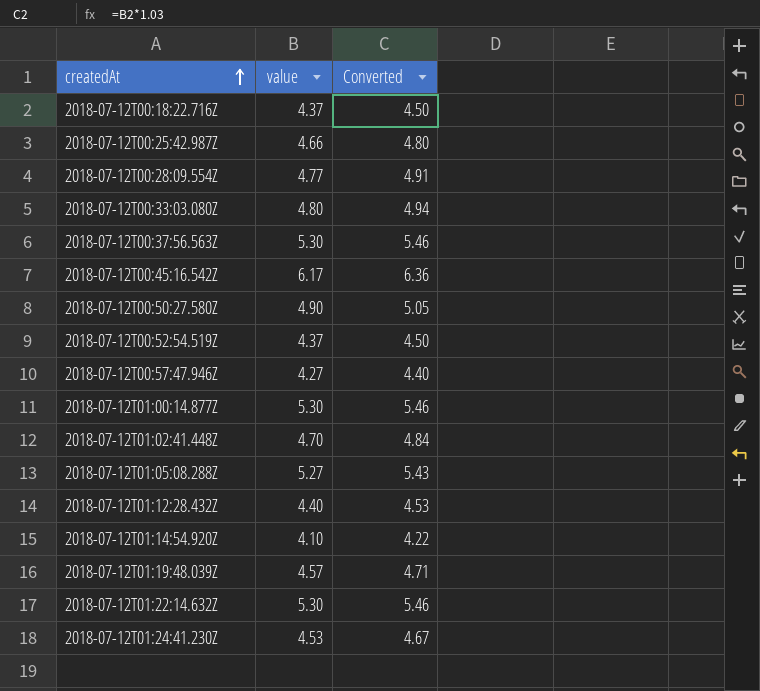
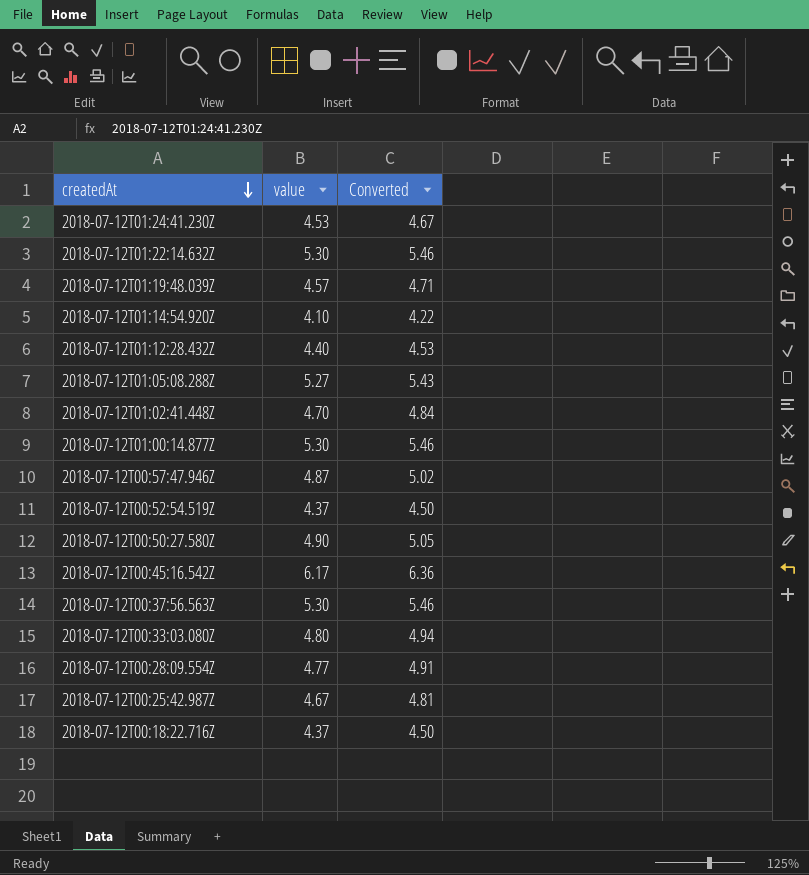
row order: createdAt ascending -> createdAt descending
2018-07-12T00:57:47.946Z | value: 4.27 -> 4.87
2018-07-12T00:57:47.946Z | Converted: 4.40 -> 5.02
2018-07-12T00:25:42.987Z | value: 4.66 -> 4.67
2018-07-12T00:25:42.987Z | Converted: 4.80 -> 4.81

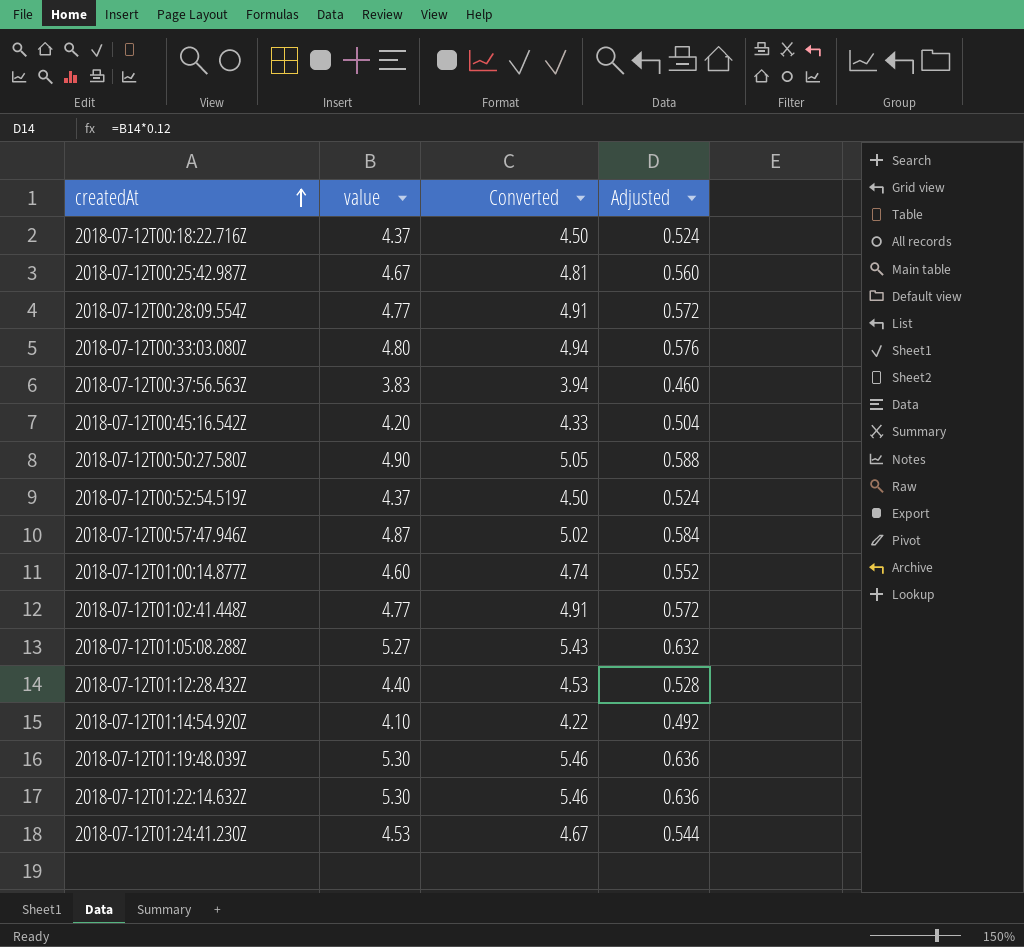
row order: createdAt descending -> createdAt ascending
column Adjusted | formula: none -> [value] * 0.12
2018-07-12T00:37:56.563Z | value: 5.30 -> 3.83
2018-07-12T00:37:56.563Z | Converted: 5.46 -> 3.94
2018-07-12T00:45:16.542Z | value: 6.17 -> 4.20
2018-07-12T00:45:16.542Z | Converted: 6.36 -> 4.33
2018-07-12T01:00:14.877Z | value: 5.30 -> 4.60
2018-07-12T01:00:14.877Z | Converted: 5.46 -> 4.74
2018-07-12T01:02:41.448Z | value: 4.70 -> 4.77
2018-07-12T01:02:41.448Z | Converted: 4.84 -> 4.91
2018-07-12T01:19:48.039Z | value: 4.57 -> 5.30
2018-07-12T01:19:48.039Z | Converted: 4.71 -> 5.46

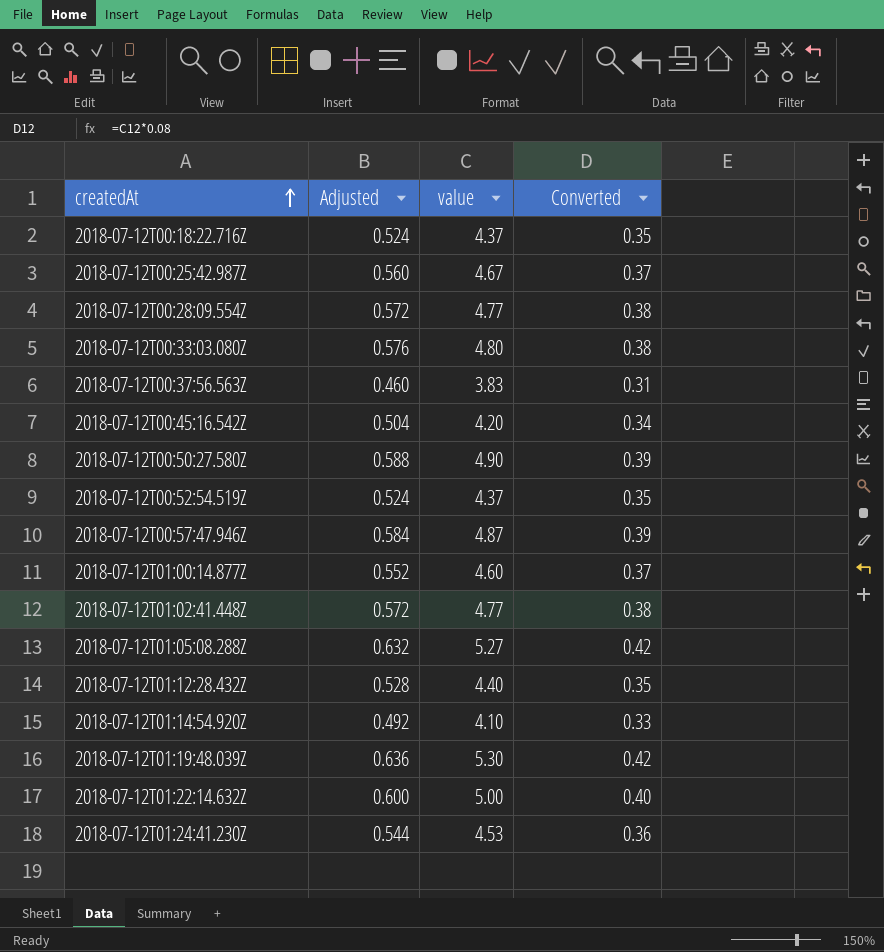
column Adjusted | position: 4 -> 2
column Converted | formula: [value] * 1.03 -> [value] * 0.08
2018-07-12T01:22:14.632Z | Adjusted: 0.636 -> 0.600
2018-07-12T01:22:14.632Z | value: 5.30 -> 5.00

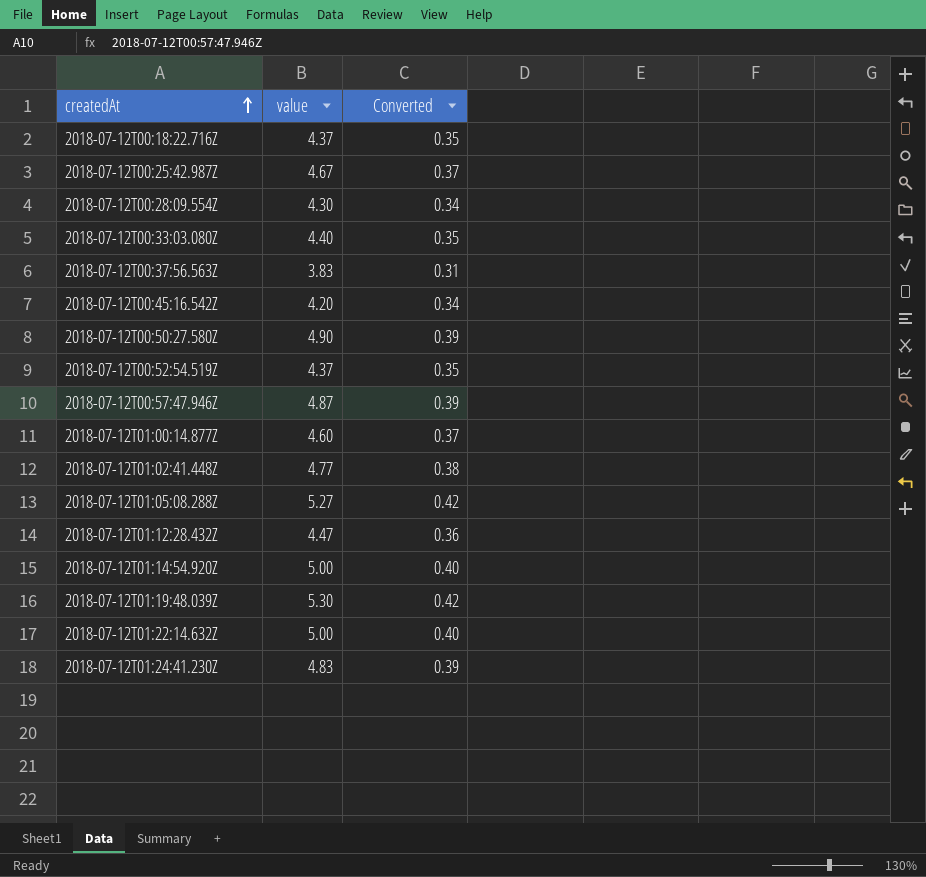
column Adjusted | formula: [value] * 0.12 -> none
2018-07-12T00:28:09.554Z | value: 4.77 -> 4.30
2018-07-12T00:28:09.554Z | Converted: 0.38 -> 0.34
2018-07-12T00:33:03.080Z | value: 4.80 -> 4.40
2018-07-12T00:33:03.080Z | Converted: 0.38 -> 0.35
2018-07-12T01:12:28.432Z | value: 4.40 -> 4.47
2018-07-12T01:12:28.432Z | Converted: 0.35 -> 0.36
2018-07-12T01:14:54.920Z | value: 4.10 -> 5.00
2018-07-12T01:14:54.920Z | Converted: 0.33 -> 0.40
2018-07-12T01:24:41.230Z | value: 4.53 -> 4.83
2018-07-12T01:24:41.230Z | Converted: 0.36 -> 0.39

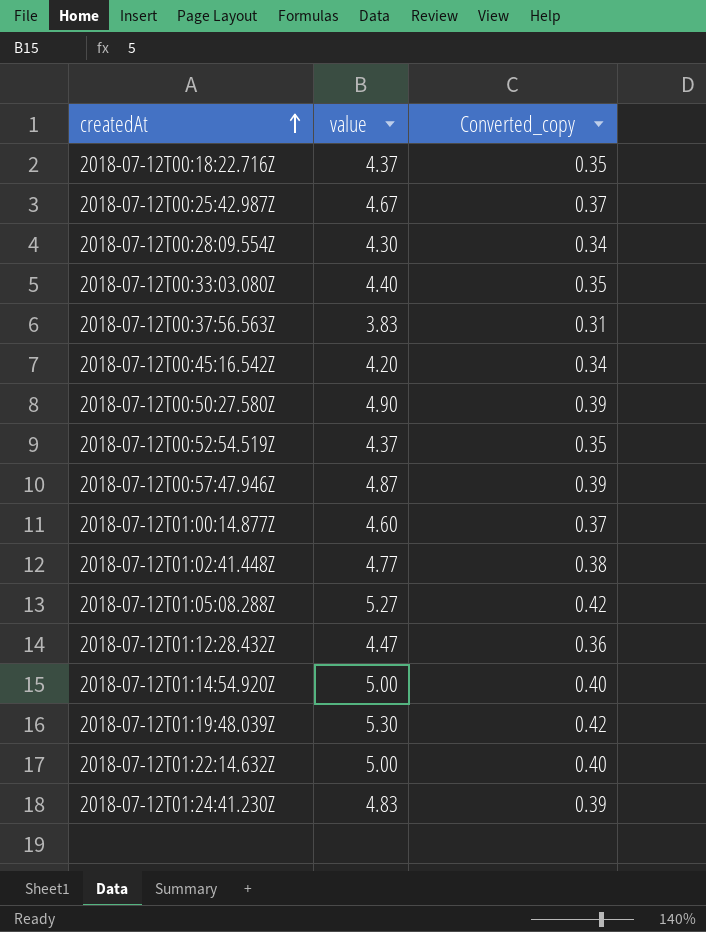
column name: Converted -> Converted_copy

